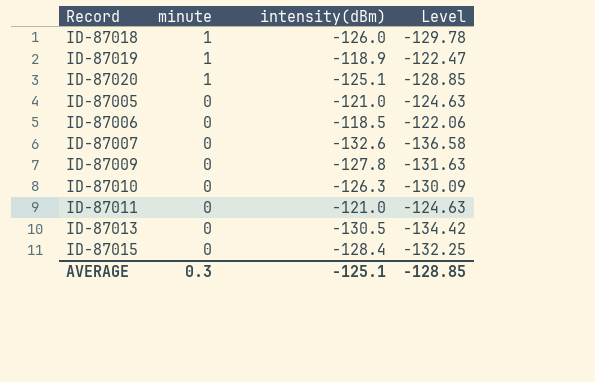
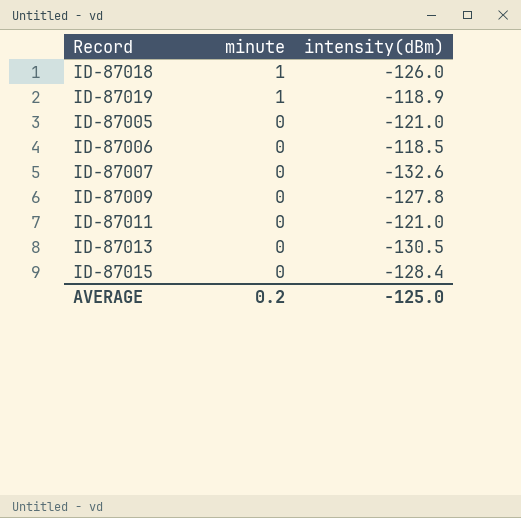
column Level | formula: [intensity(dBm)] * 1.03 -> none
row ID-87020: 1 | -125.1 | -128.85 -> none
row ID-87010: 0 | -126.3 | -130.09 -> none
AVERAGE | minute: 0.3 -> 0.2
AVERAGE | intensity(dBm): -125.1 -> -125.0

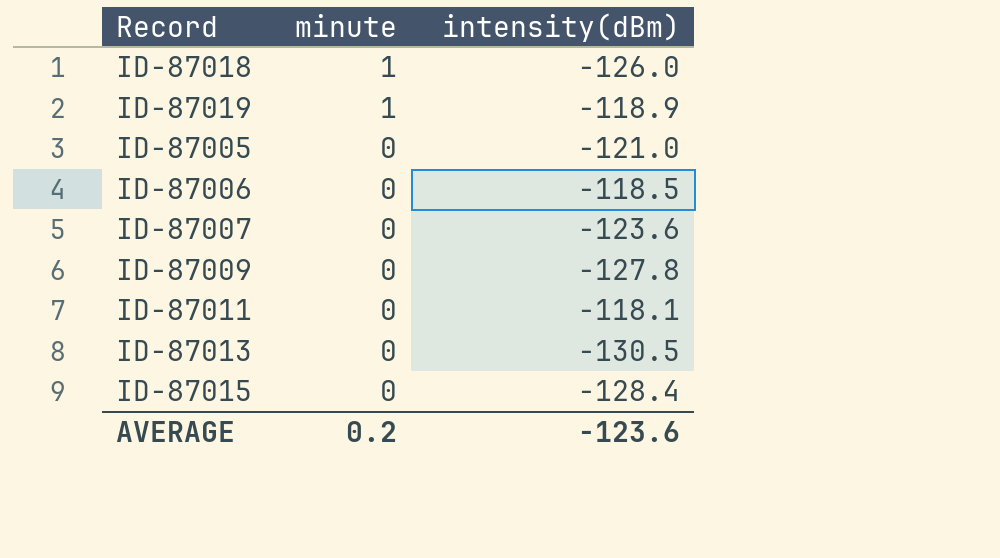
ID-87007 | intensity(dBm): -132.6 -> -123.6
ID-87011 | intensity(dBm): -121.0 -> -118.1
AVERAGE | intensity(dBm): -125.0 -> -123.6

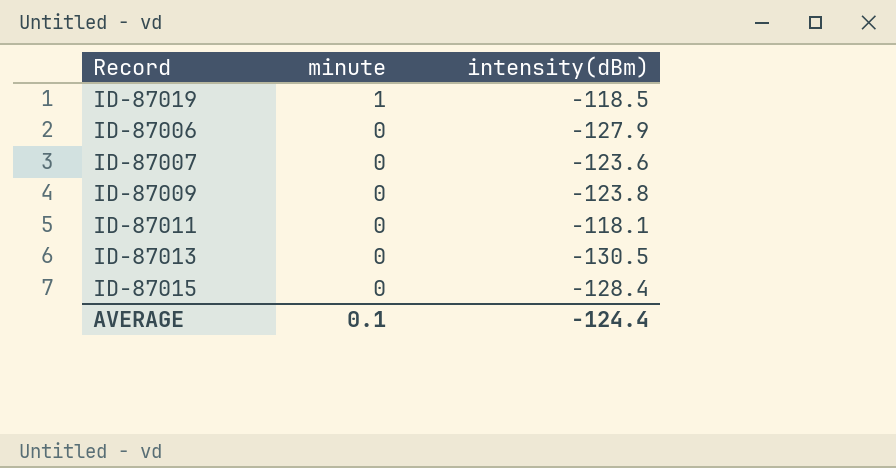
row ID-87018: 1 | -126.0 -> none
row ID-87005: 0 | -121.0 -> none
ID-87019 | intensity(dBm): -118.9 -> -118.5
ID-87006 | intensity(dBm): -118.5 -> -127.9
ID-87009 | intensity(dBm): -127.8 -> -123.8
AVERAGE | minute: 0.2 -> 0.1
AVERAGE | intensity(dBm): -123.6 -> -124.4

